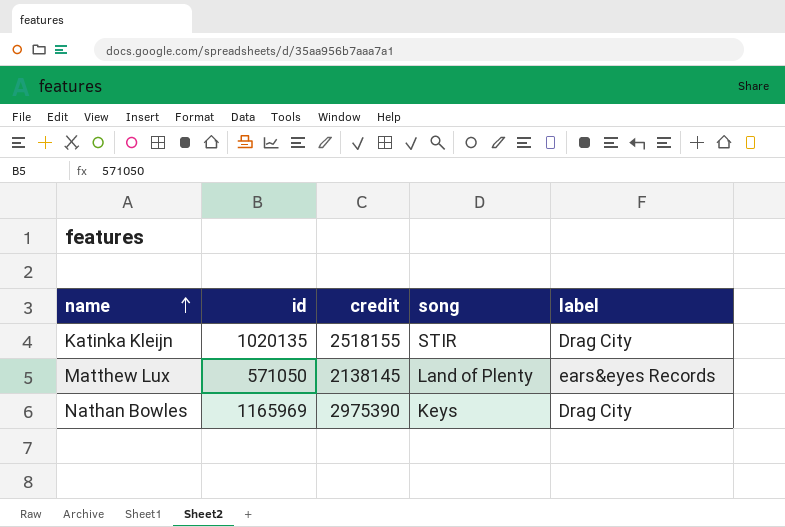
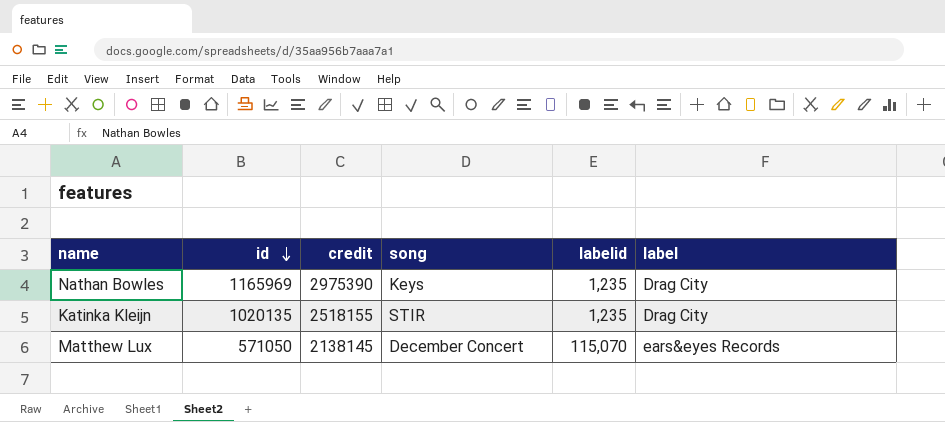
row order: name ascending -> id descending
column labelid | position: none -> 5
Matthew Lux | song: Land of Plenty -> December Concert

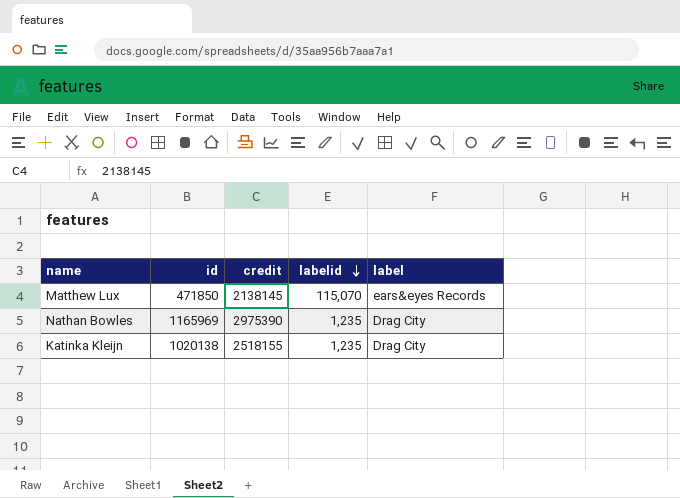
row order: id descending -> labelid descending
column song | position: 4 -> none
Matthew Lux | id: 571050 -> 471850
Katinka Kleijn | id: 1020135 -> 1020138

